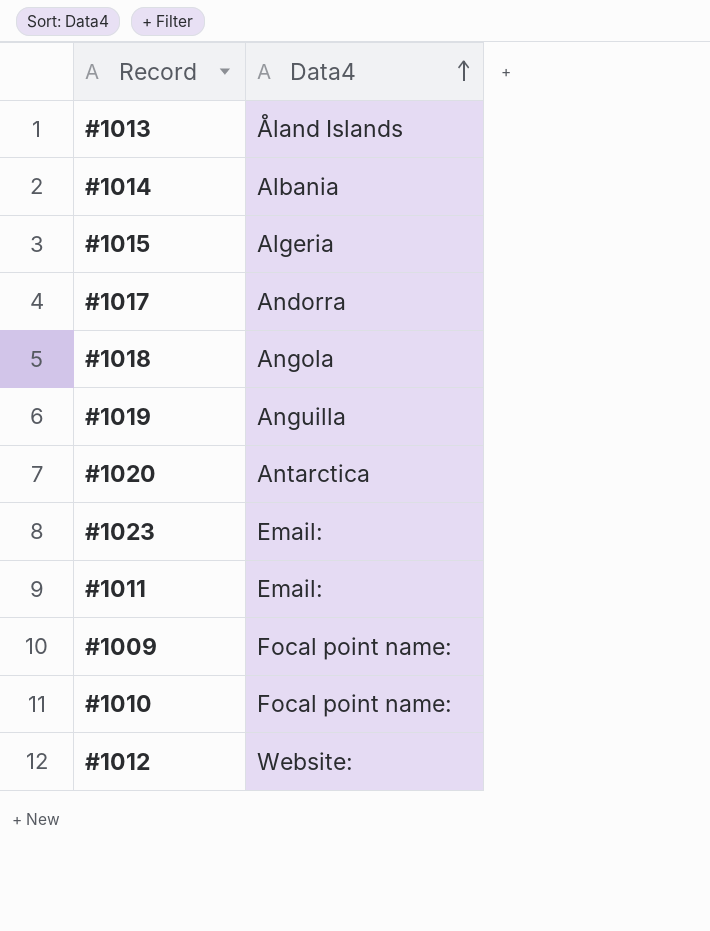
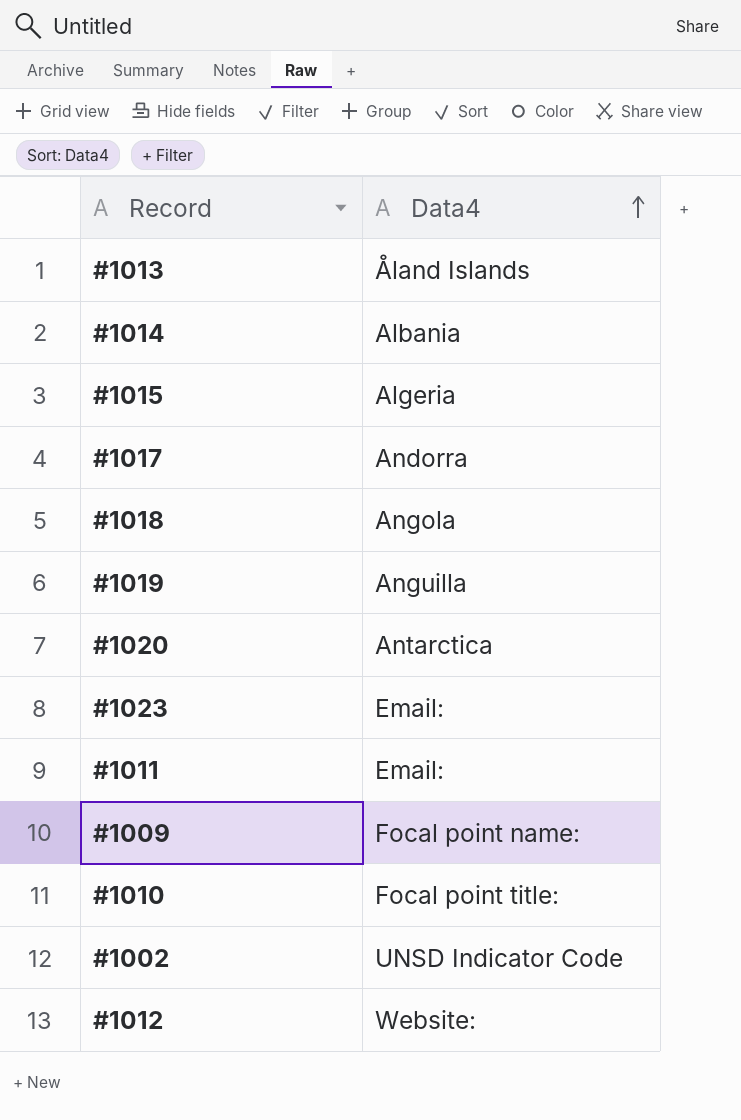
#1010 | Data4: Focal point name: -> Focal point title:
row #1002: none -> UNSD Indicator Code

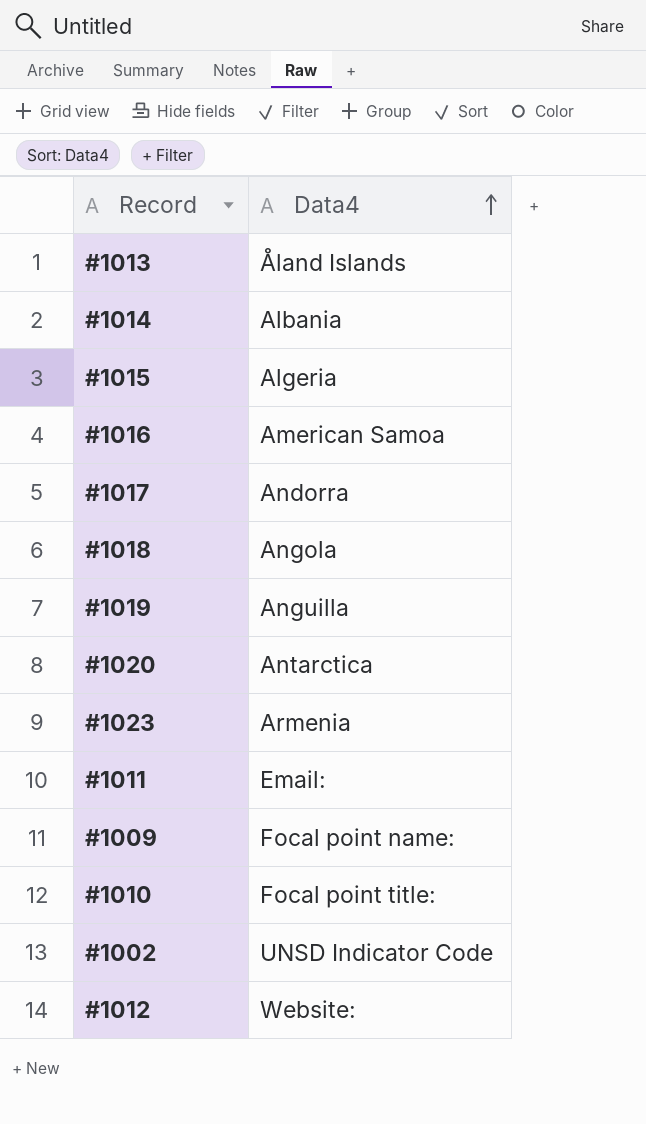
row #1016: none -> American Samoa
#1023 | Data4: Email: -> Armenia

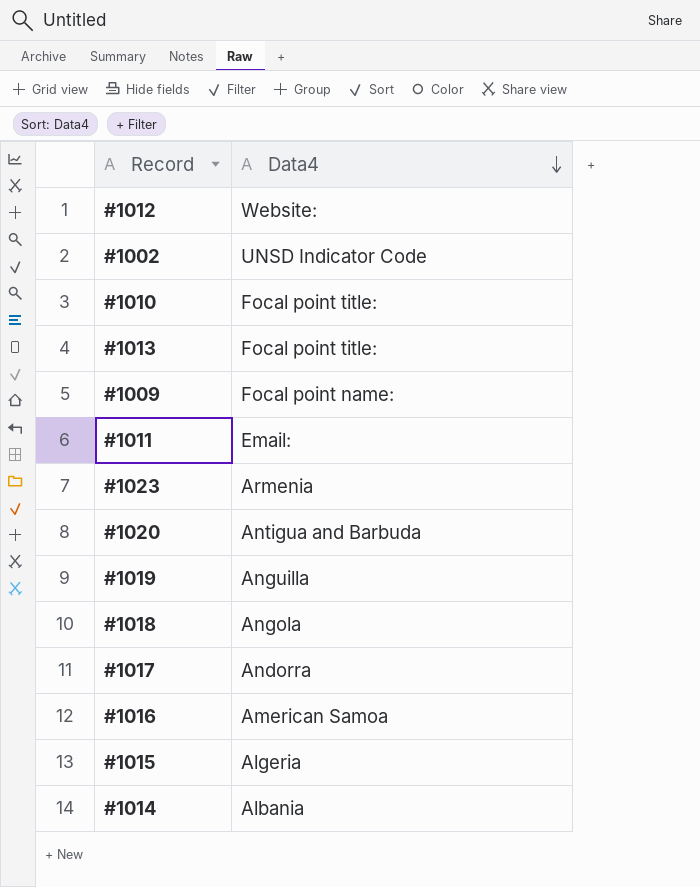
row order: Data4 ascending -> Data4 descending
#1013 | Data4: Åland Islands -> Focal point title:
#1020 | Data4: Antarctica -> Antigua and Barbuda

